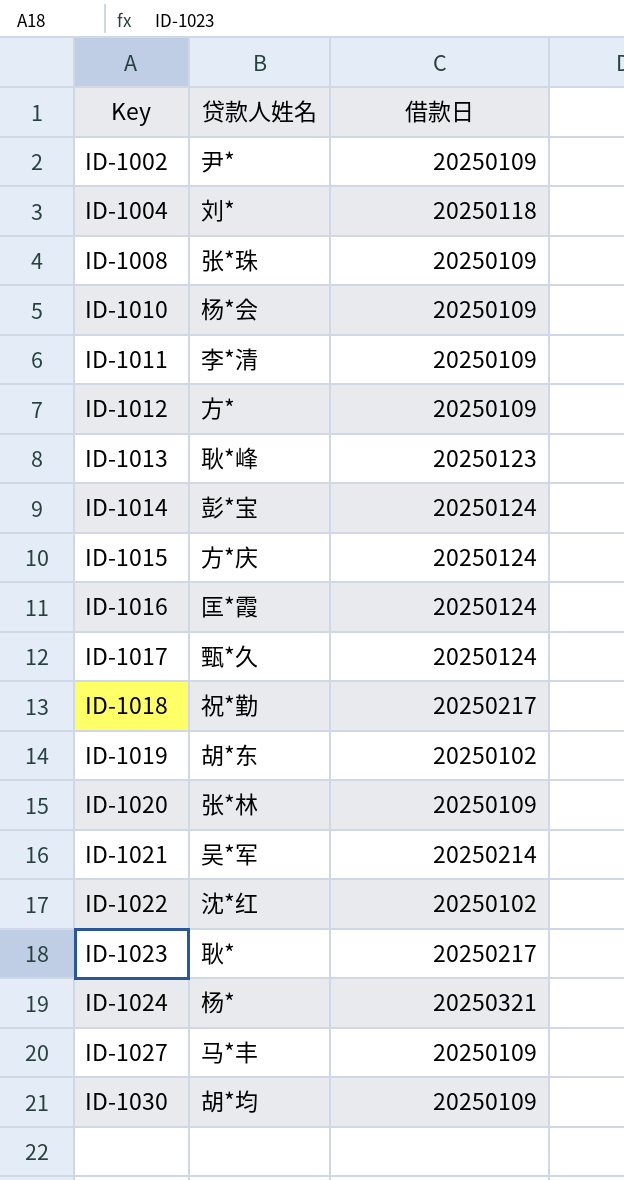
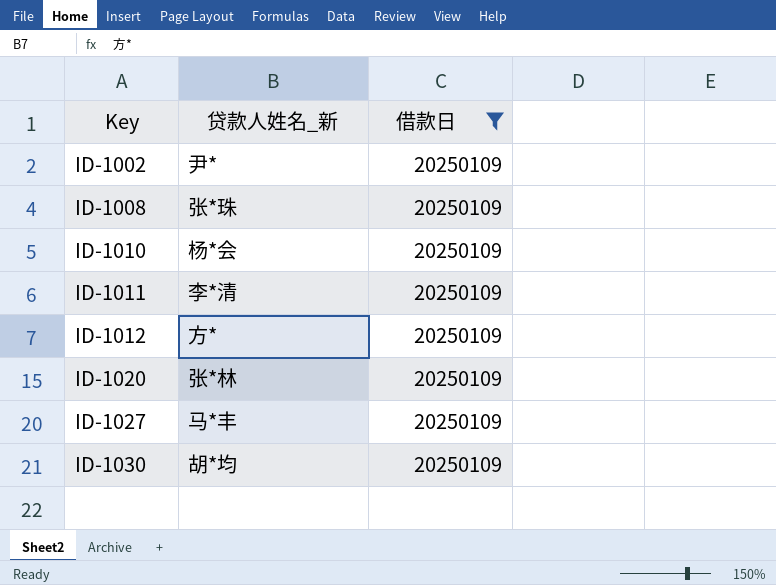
filter: none -> 借款日 = 20250109
column name: 贷款人姓名 -> 贷款人姓名_新

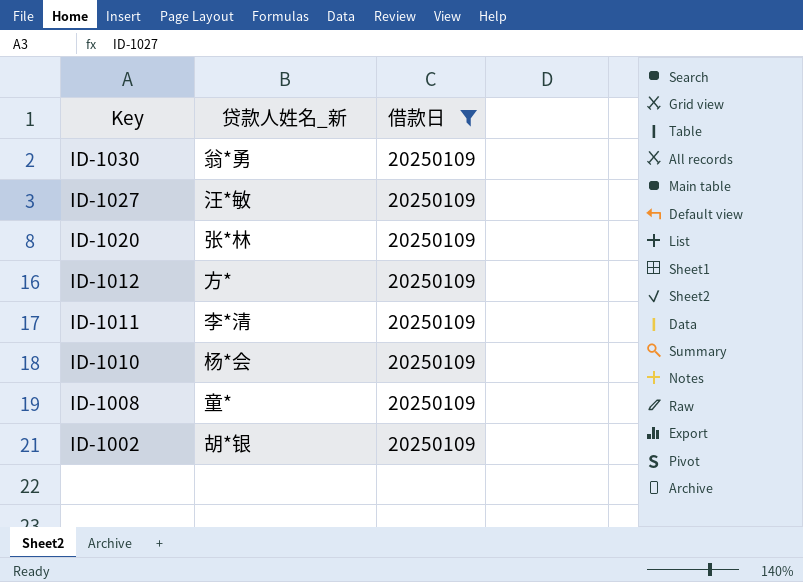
row order: Key ascending -> Key descending
ID-1030 | 贷款人姓名_新: 胡*均 -> 翁*勇
ID-1027 | 贷款人姓名_新: 马*丰 -> 汪*敏
ID-1008 | 贷款人姓名_新: 张*珠 -> 童*
ID-1002 | 贷款人姓名_新: 尹* -> 胡*银

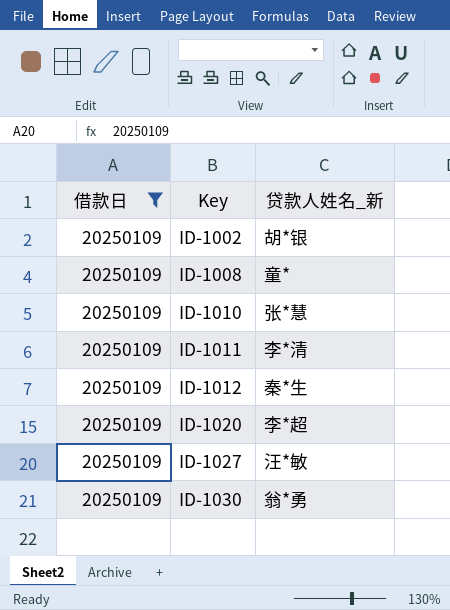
row order: Key descending -> Key ascending
column 借款日 | position: 3 -> 1
ID-1010 | 贷款人姓名_新: 杨*会 -> 张*慧
ID-1012 | 贷款人姓名_新: 方* -> 秦*生
ID-1020 | 贷款人姓名_新: 张*林 -> 李*超

